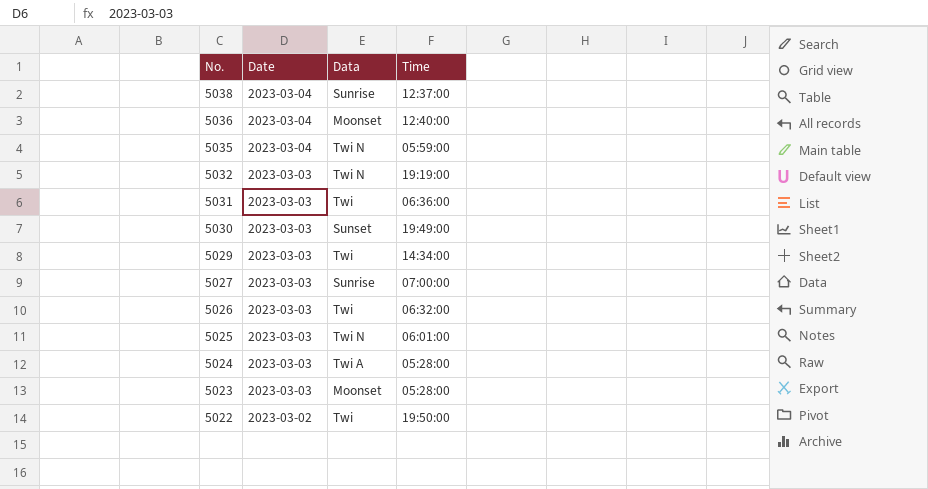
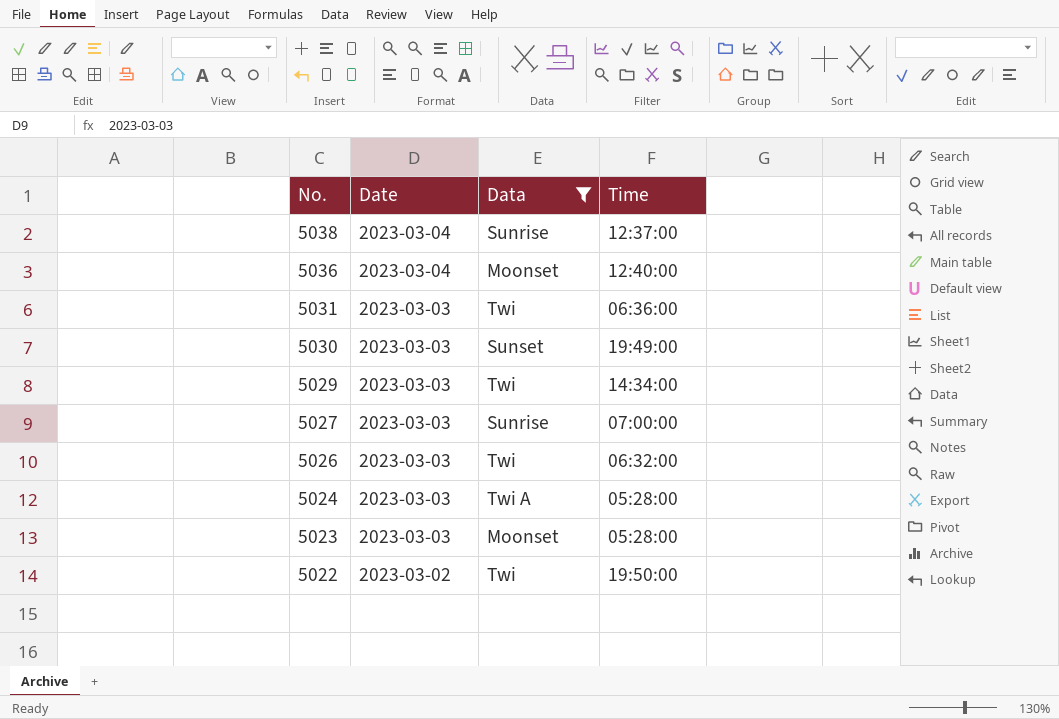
filter: none -> Data != Twi N

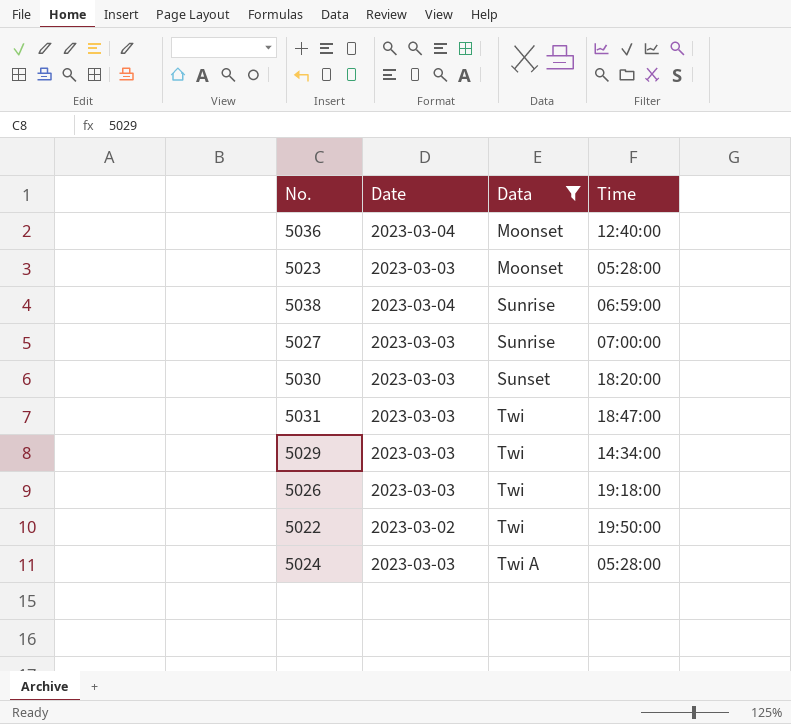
row order: No. descending -> Data ascending
5038 | Time: 12:37:00 -> 06:59:00
5030 | Time: 19:49:00 -> 18:20:00
5031 | Time: 06:36:00 -> 18:47:00
5026 | Time: 06:32:00 -> 19:18:00

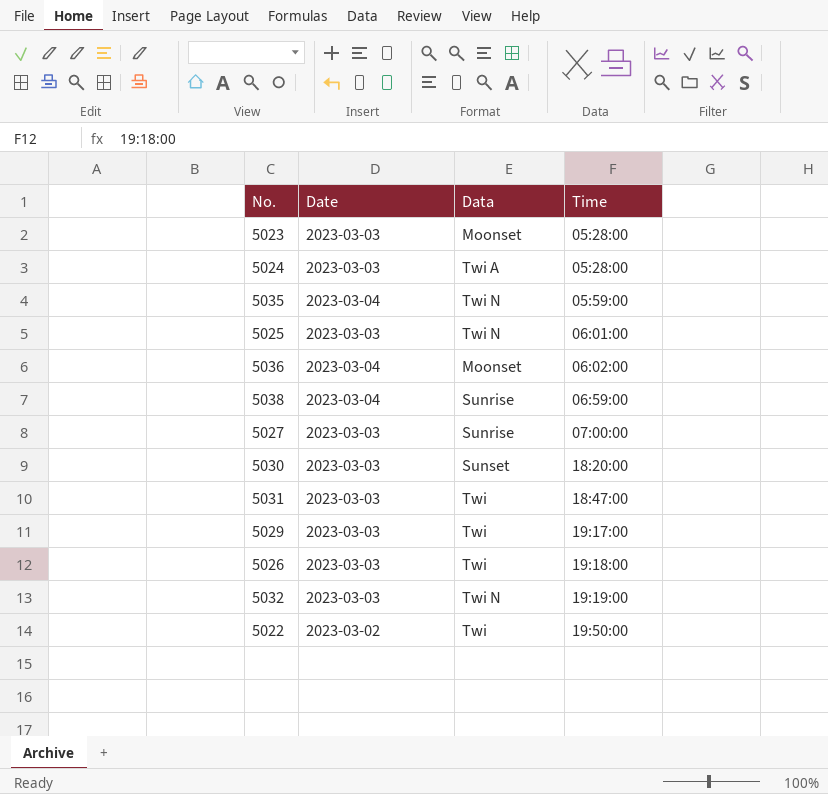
filter: Data != Twi N -> none
row order: Data ascending -> Time ascending
5036 | Time: 12:40:00 -> 06:02:00
5029 | Time: 14:34:00 -> 19:17:00

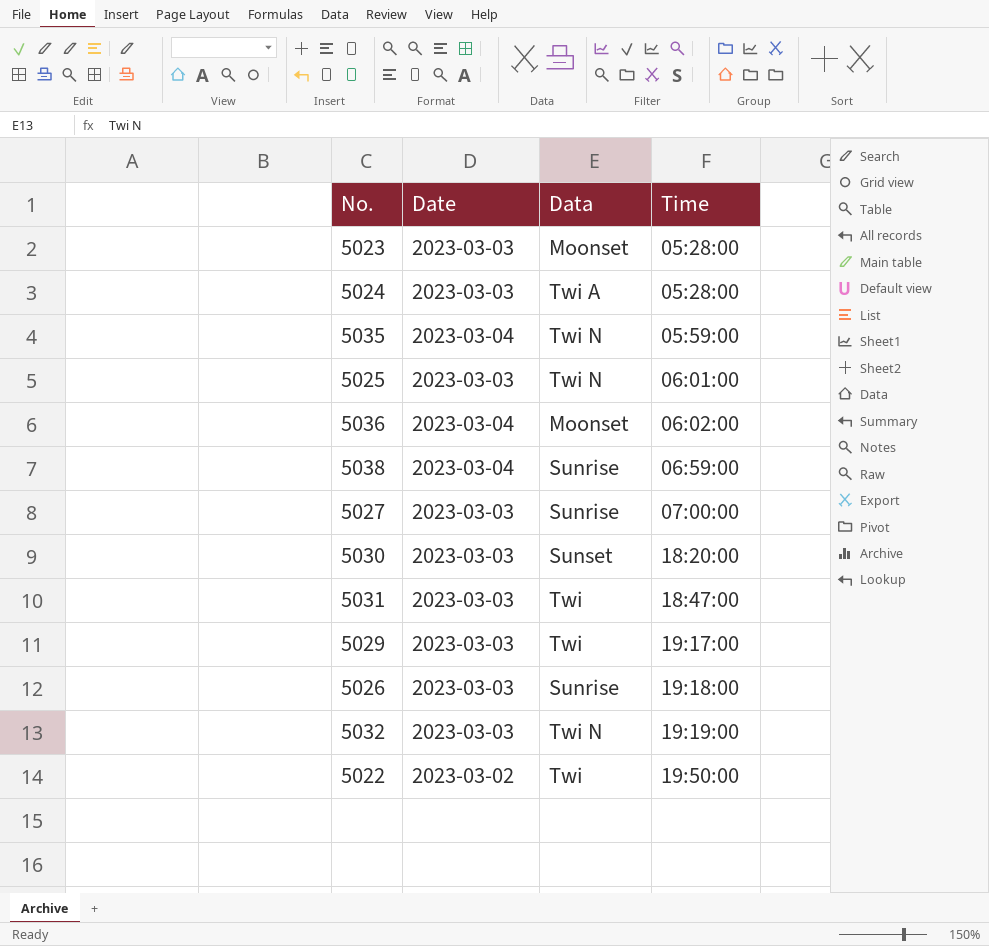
5026 | Data: Twi -> Sunrise

